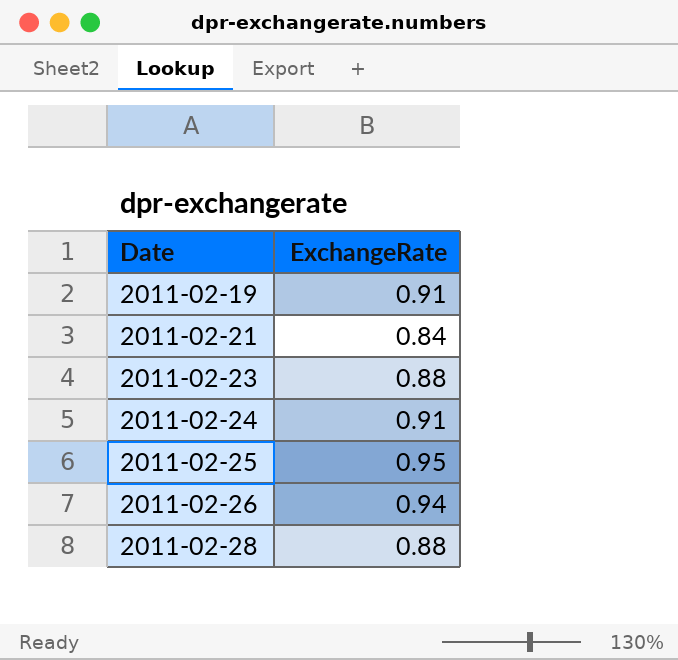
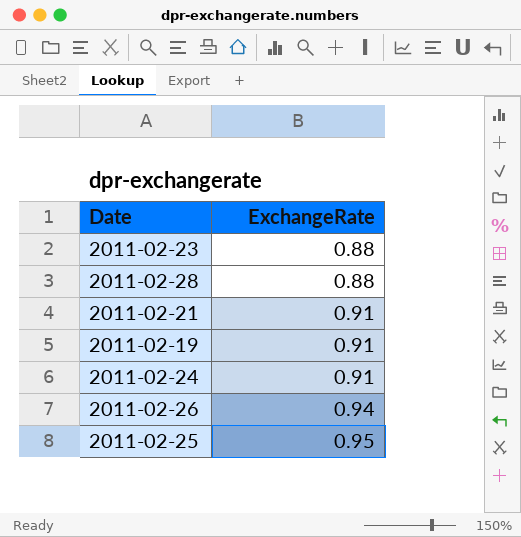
row order: Date ascending -> ExchangeRate ascending
2011-02-21 | ExchangeRate: 0.84 -> 0.91

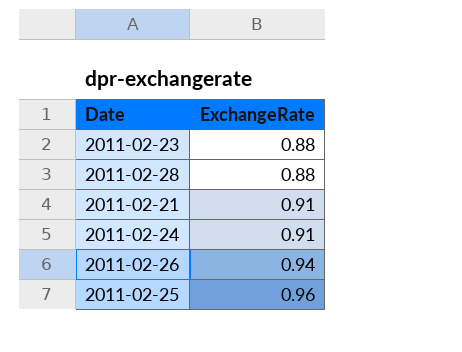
row 2011-02-19: 0.91 -> none
2011-02-25 | ExchangeRate: 0.95 -> 0.96

